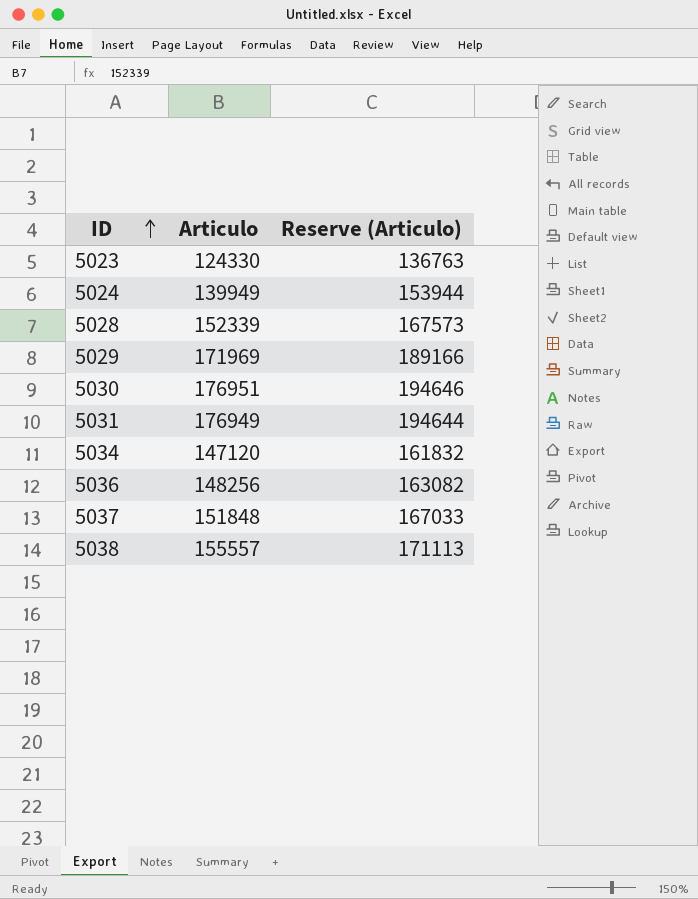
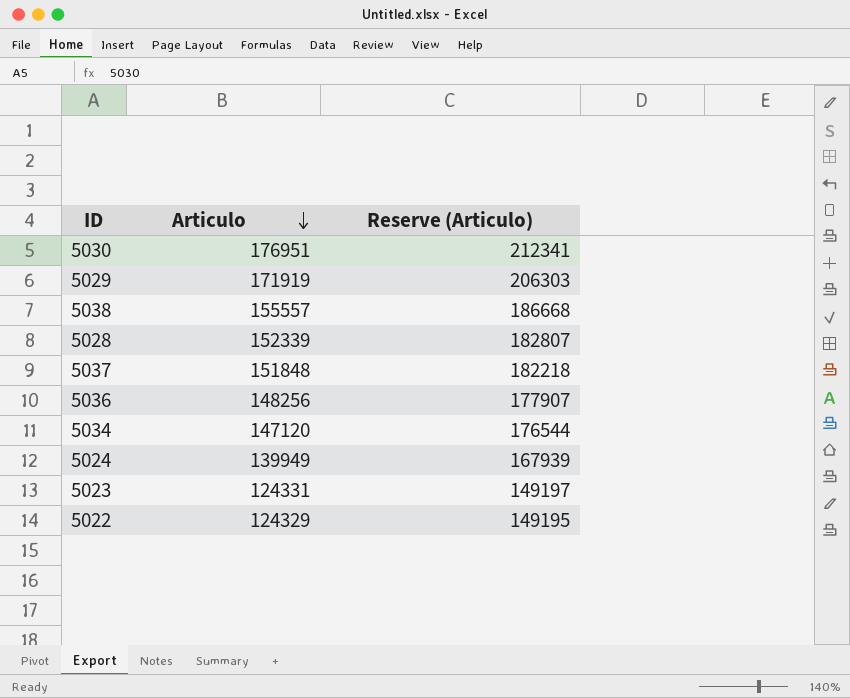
row order: ID ascending -> Articulo descending
column Reserve (Articulo) | formula: [Articulo] * 1.1 -> [Articulo] * 1.2
row 5031: 176949 | 194644 -> none
5029 | Articulo: 171969 -> 171919
5023 | Articulo: 124330 -> 124331
row 5022: none -> 124329 | 149195

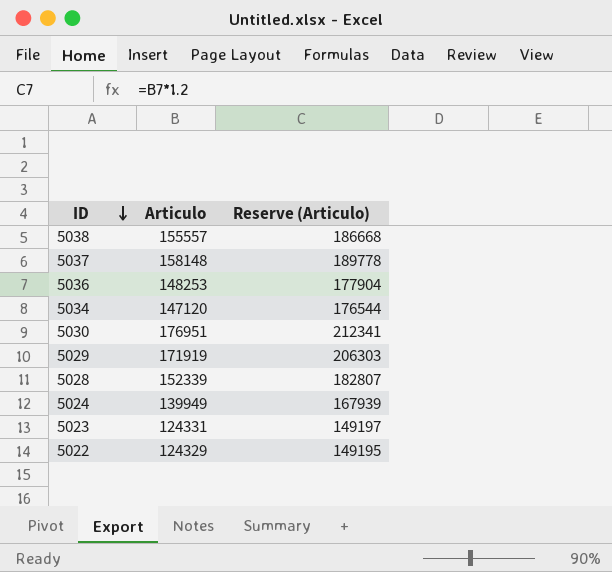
row order: Articulo descending -> ID descending
5037 | Articulo: 151848 -> 158148
5037 | Reserve (Articulo): 182218 -> 189778
5036 | Articulo: 148256 -> 148253
5036 | Reserve (Articulo): 177907 -> 177904

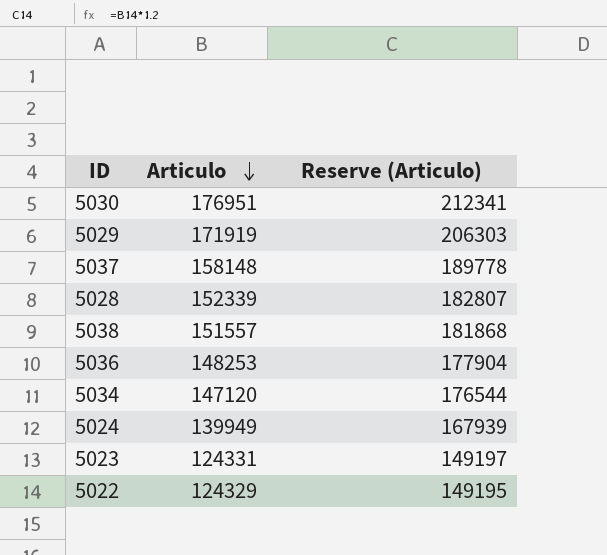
row order: ID descending -> Articulo descending
5038 | Articulo: 155557 -> 151557
5038 | Reserve (Articulo): 186668 -> 181868

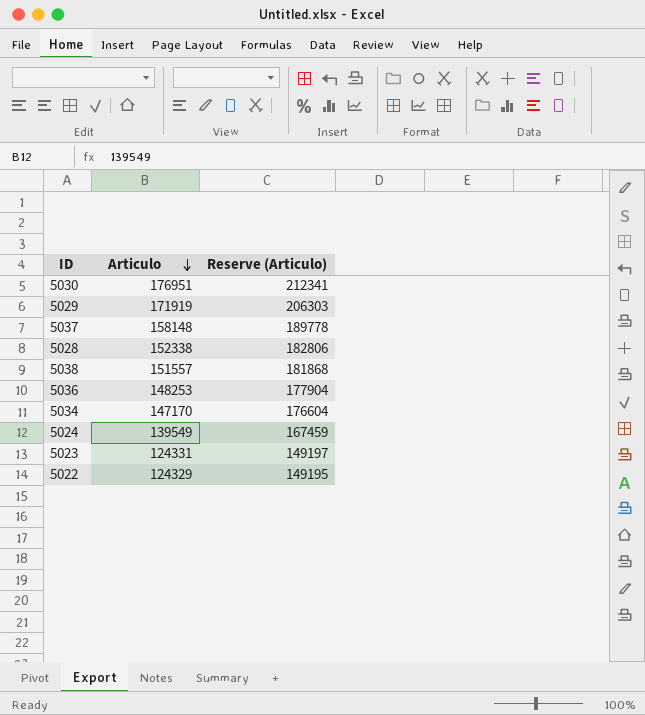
5028 | Articulo: 152339 -> 152338
5028 | Reserve (Articulo): 182807 -> 182806
5034 | Articulo: 147120 -> 147170
5034 | Reserve (Articulo): 176544 -> 176604
5024 | Articulo: 139949 -> 139549
5024 | Reserve (Articulo): 167939 -> 167459

